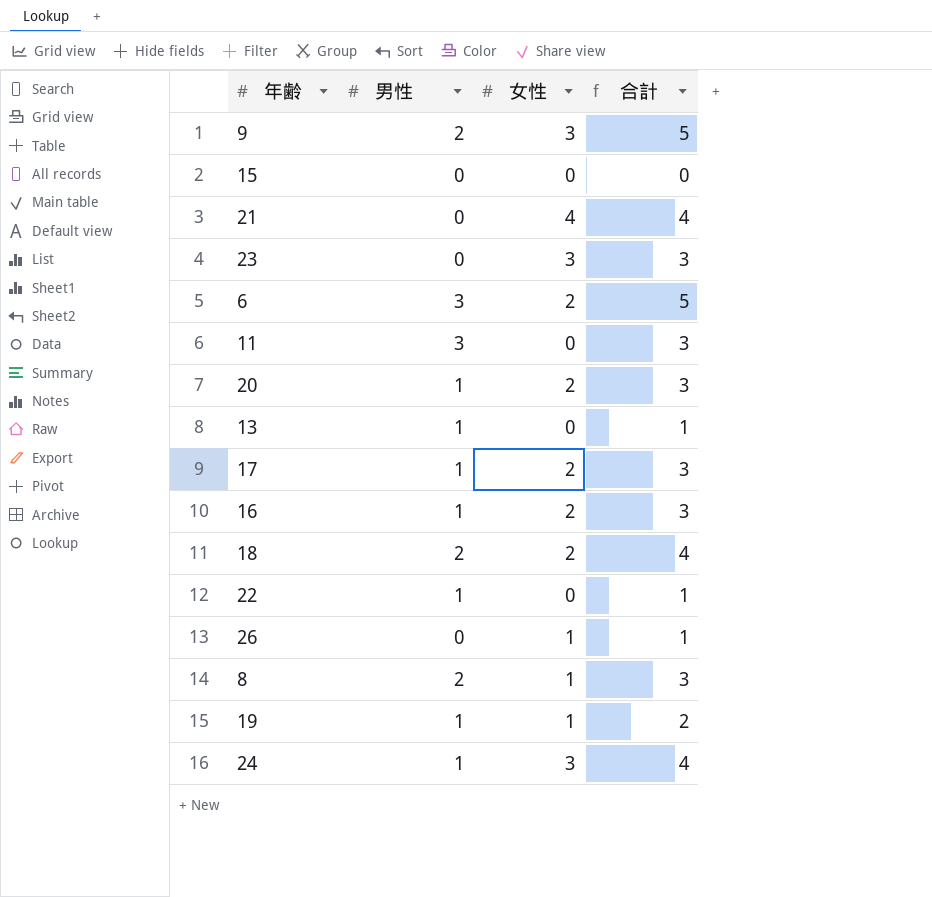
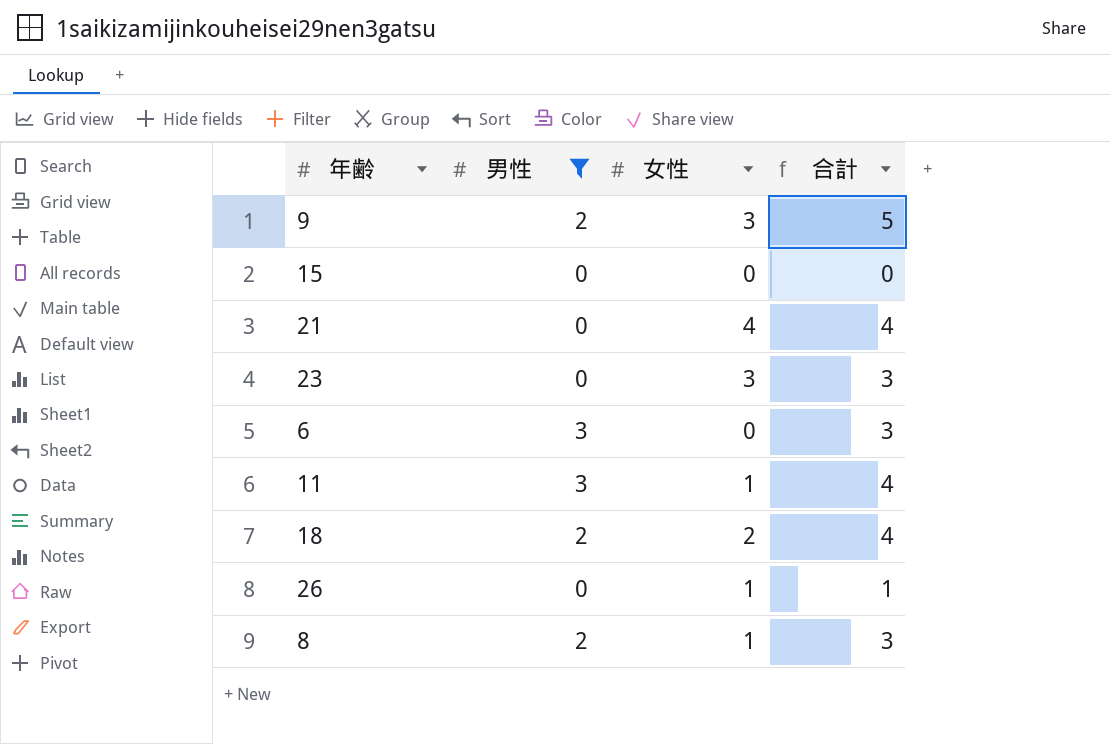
filter: none -> 男性 != 1
6 | 女性: 2 -> 0
6 | 合計: 5 -> 3
11 | 女性: 0 -> 1
11 | 合計: 3 -> 4

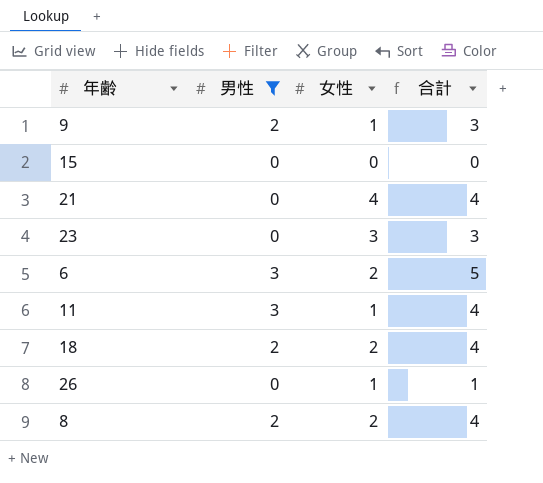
9 | 女性: 3 -> 1
9 | 合計: 5 -> 3
6 | 女性: 0 -> 2
6 | 合計: 3 -> 5
8 | 女性: 1 -> 2
8 | 合計: 3 -> 4

